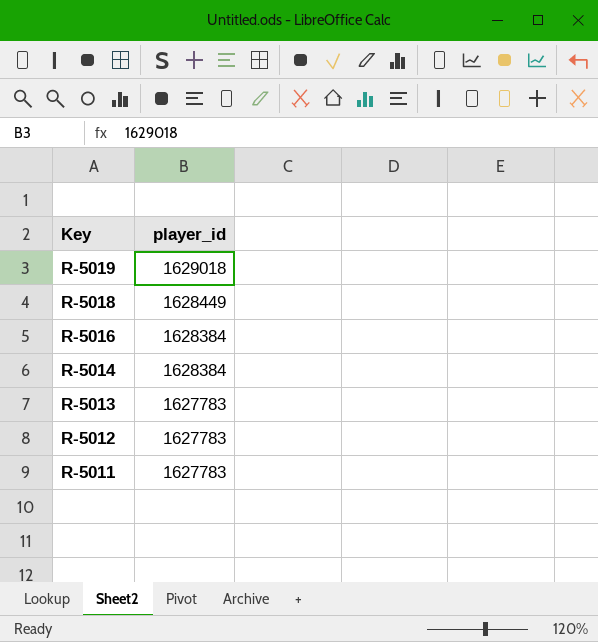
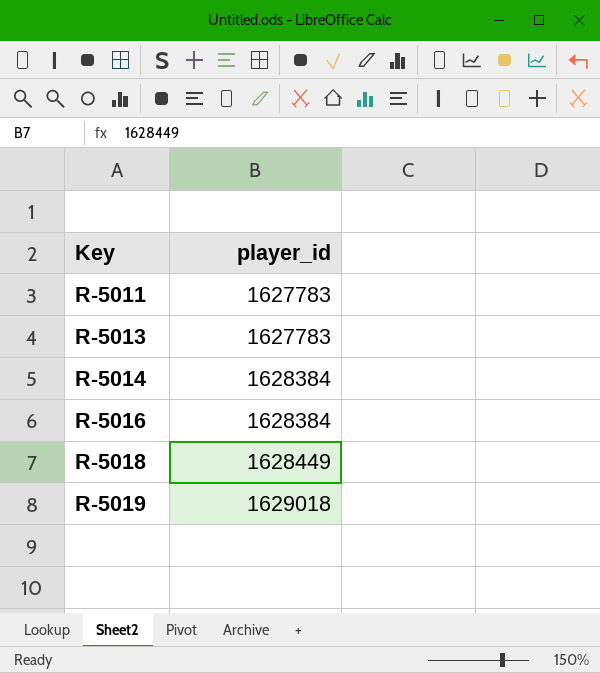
row order: Key descending -> Key ascending
row R-5012: 1627783 -> none

